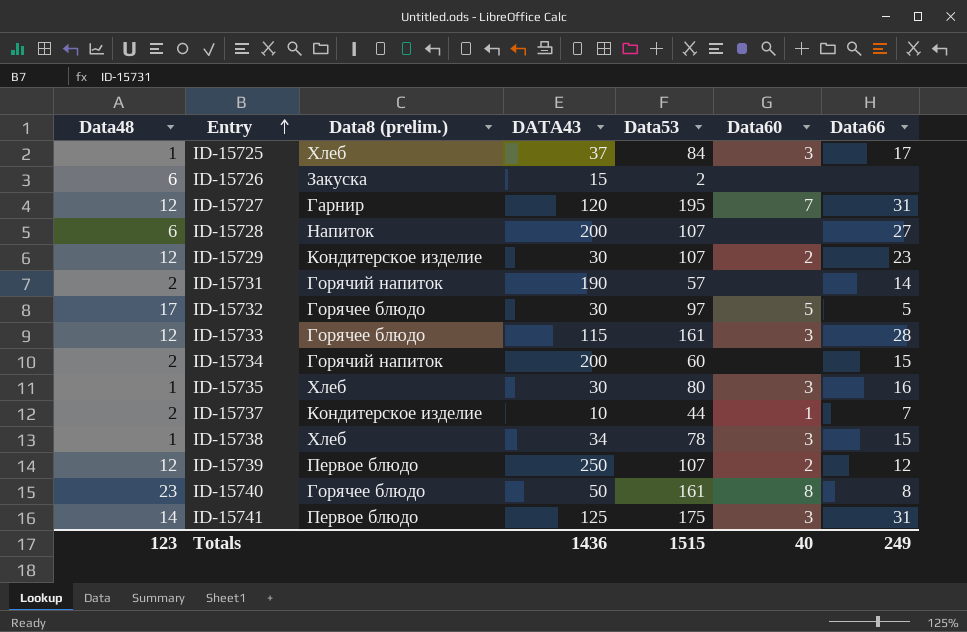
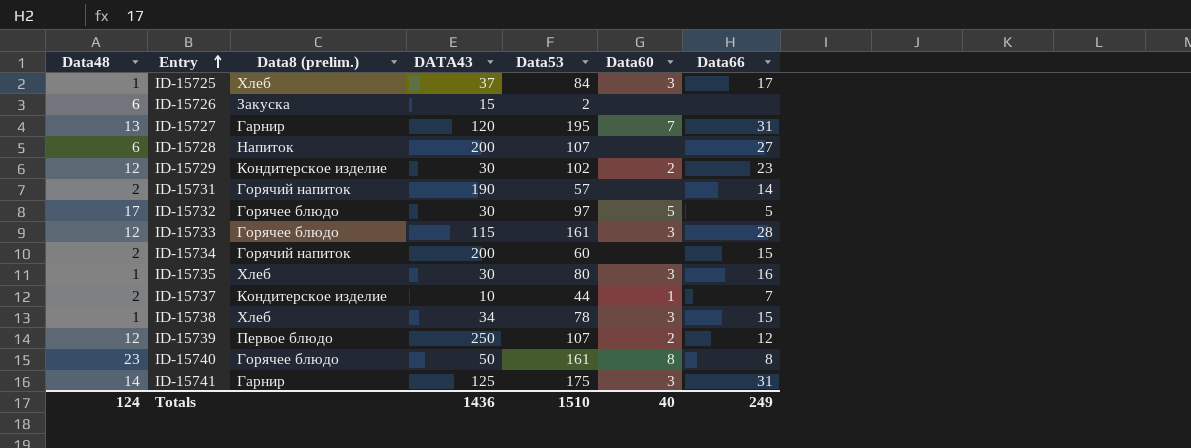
ID-15727 | Data48: 12 -> 13
ID-15729 | Data53: 107 -> 102
ID-15741 | Data8 (prelim.): Первое блюдо -> Гарнир
Totals | Data48: 123 -> 124
Totals | Data53: 1515 -> 1510

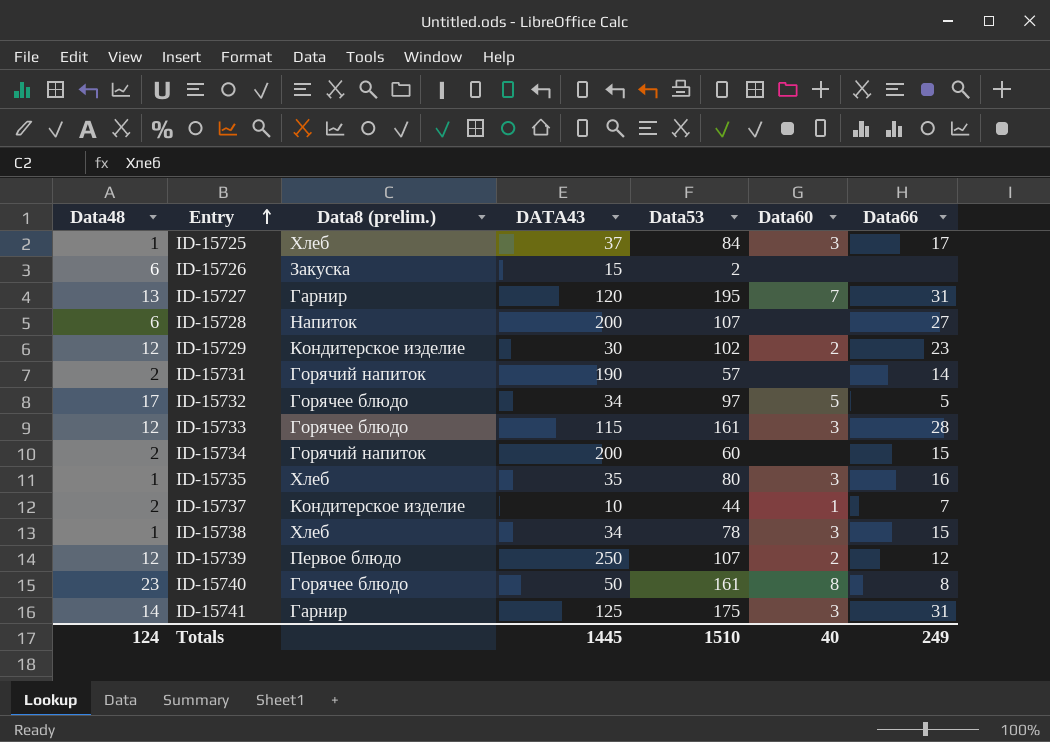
ID-15732 | DATA43: 30 -> 34
ID-15735 | DATA43: 30 -> 35
Totals | DATA43: 1436 -> 1445

